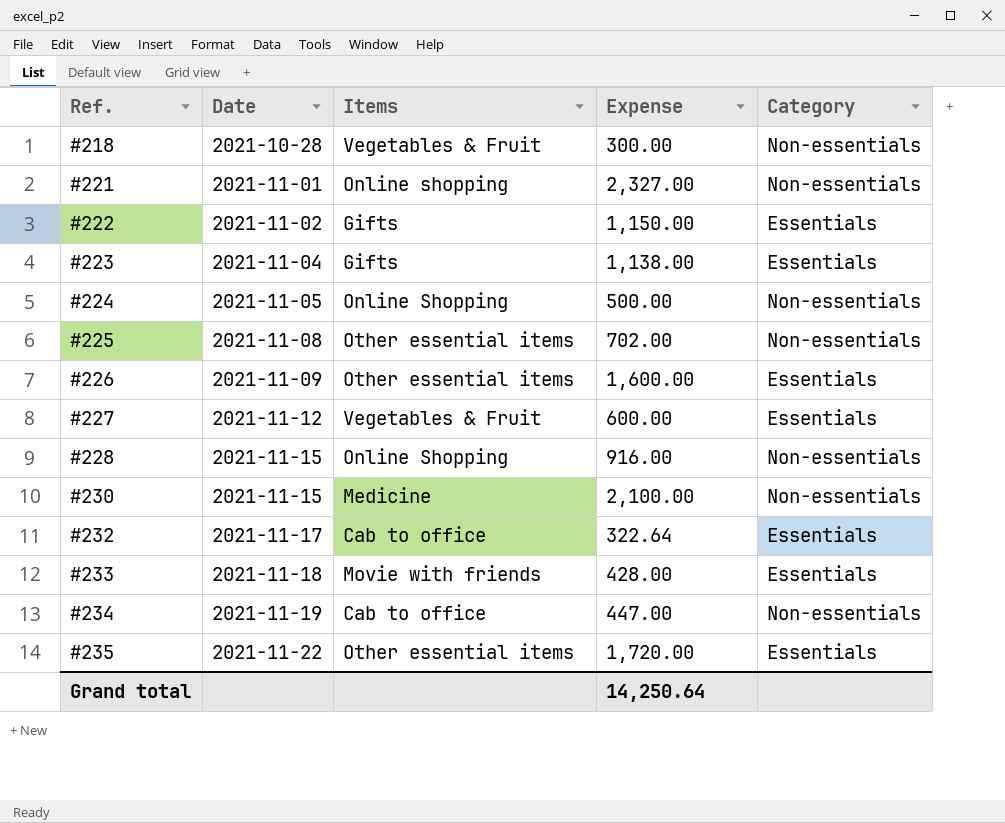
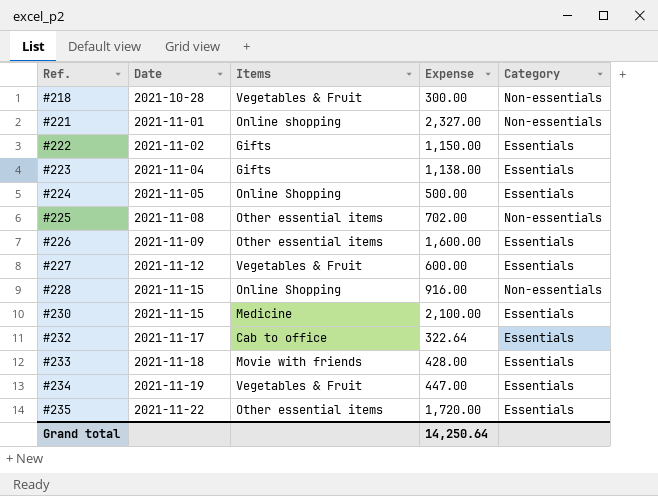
#224 | Category: Non-essentials -> Essentials
#230 | Category: Non-essentials -> Essentials
#234 | Items: Cab to office -> Vegetables & Fruit
#234 | Category: Non-essentials -> Essentials

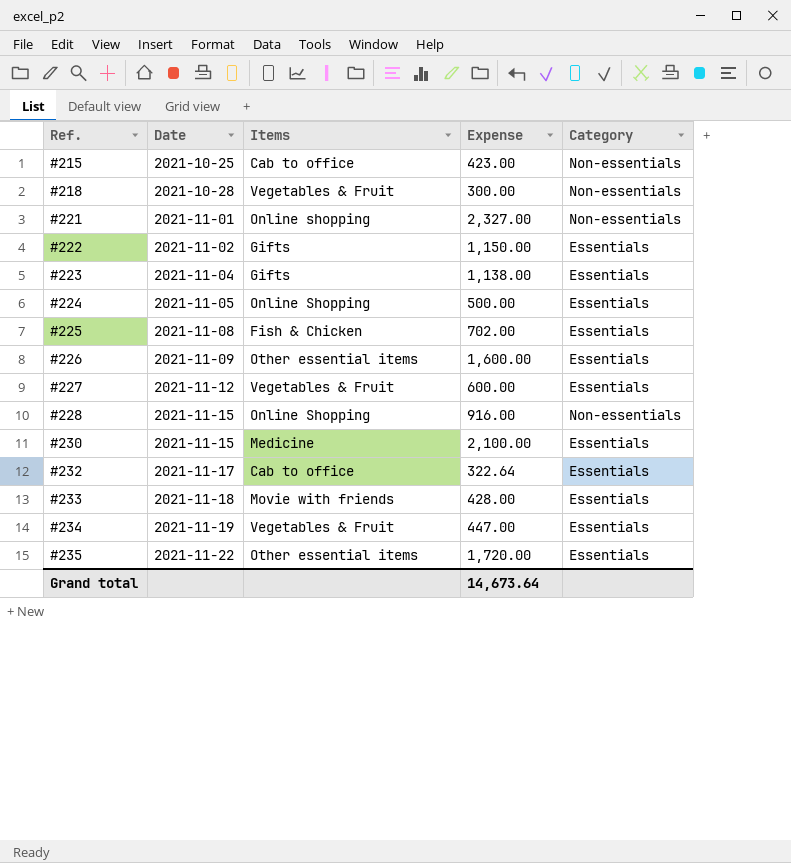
row #215: none -> 2021-10-25 | Cab to office | 423.00 | Non-essentials
#225 | Items: Other essential items -> Fish & Chicken
#225 | Category: Non-essentials -> Essentials
Grand total | Expense: 14,250.64 -> 14,673.64

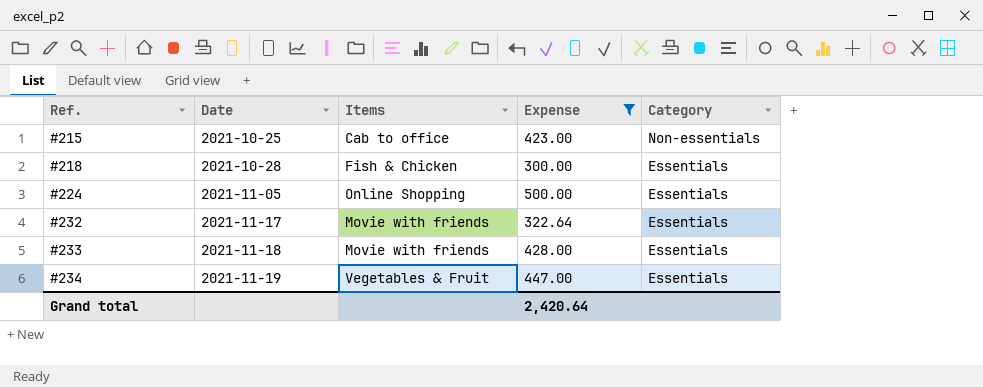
filter: none -> Expense <= 500.00
#218 | Items: Vegetables & Fruit -> Fish & Chicken
#218 | Category: Non-essentials -> Essentials
#232 | Items: Cab to office -> Movie with friends
Grand total | Expense: 14,673.64 -> 2,420.64

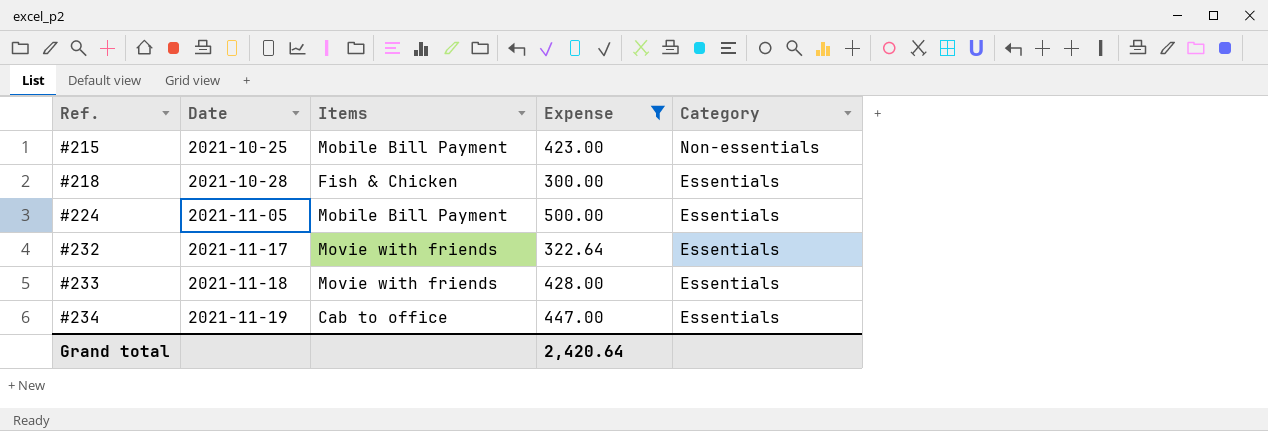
#215 | Items: Cab to office -> Mobile Bill Payment
#224 | Items: Online Shopping -> Mobile Bill Payment
#234 | Items: Vegetables & Fruit -> Cab to office

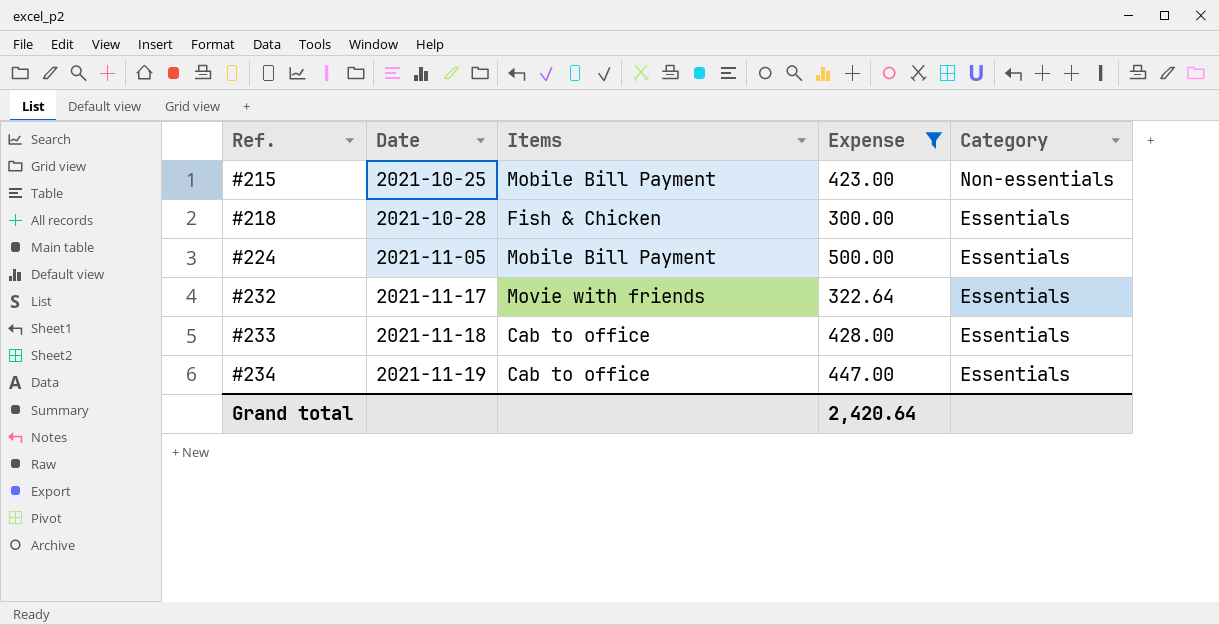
#233 | Items: Movie with friends -> Cab to office

